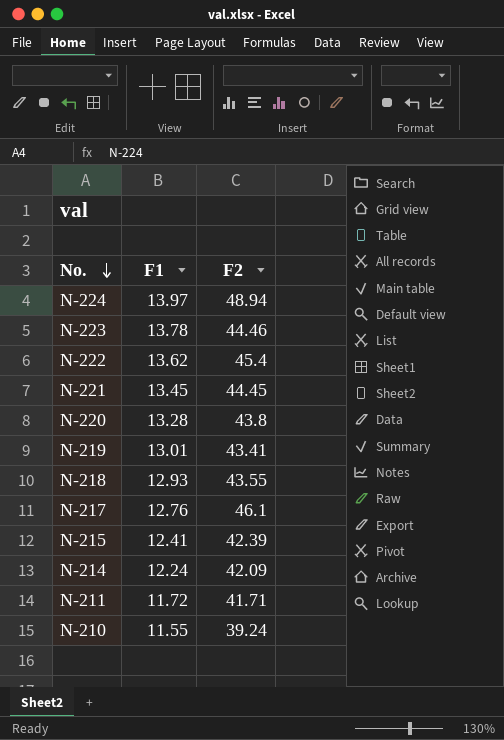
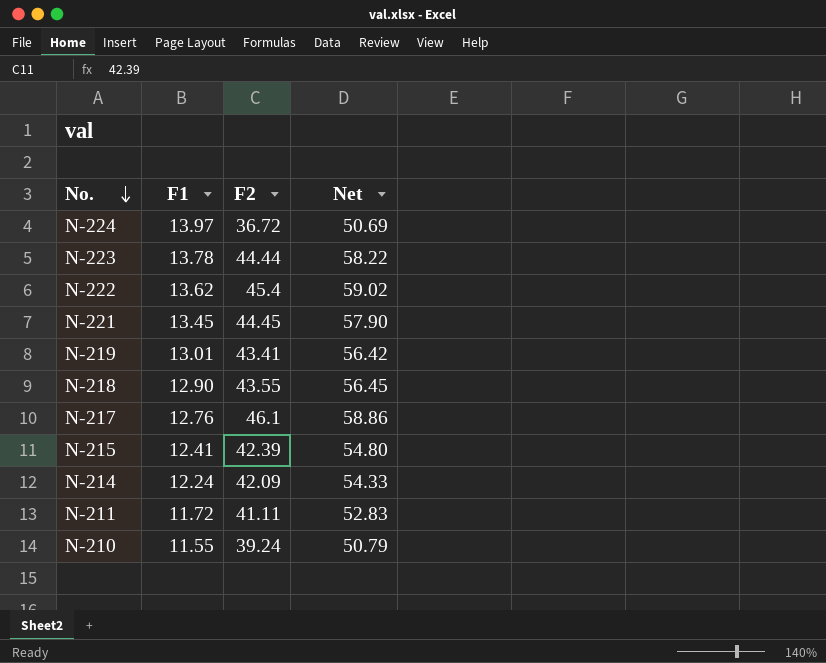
column Net | formula: none -> [F1] + [F2]
row N-220: 13.28 | 43.8 -> none
N-224 | F2: 48.94 -> 36.72
N-223 | F2: 44.46 -> 44.44
N-218 | F1: 12.93 -> 12.90
N-211 | F2: 41.71 -> 41.11

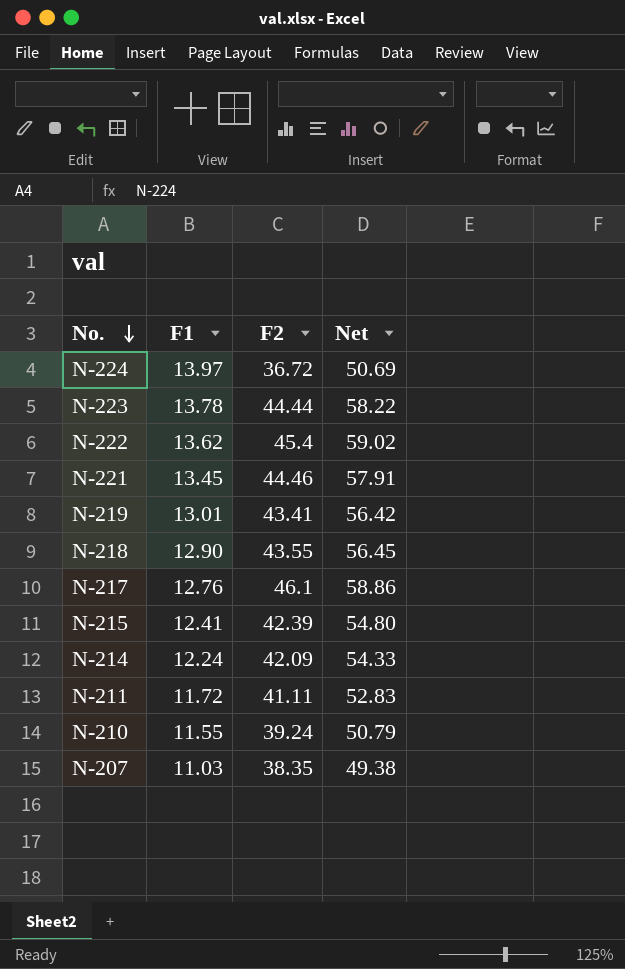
N-221 | F2: 44.45 -> 44.46
N-221 | Net: 57.90 -> 57.91
row N-207: none -> 11.03 | 38.35 | 49.38

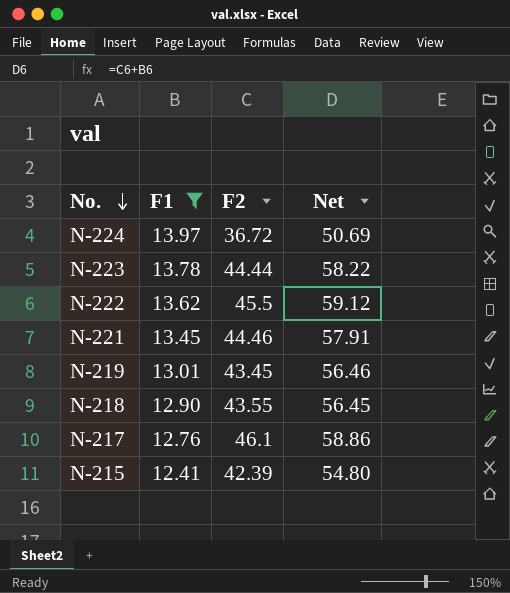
filter: none -> F1 >= 12.41
N-222 | F2: 45.4 -> 45.5
N-222 | Net: 59.02 -> 59.12
N-219 | F2: 43.41 -> 43.45
N-219 | Net: 56.42 -> 56.46

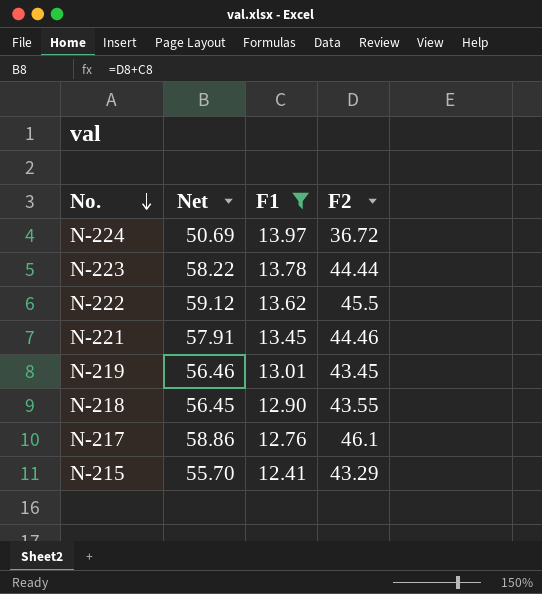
column Net | position: 4 -> 2
N-215 | Net: 54.80 -> 55.70
N-215 | F2: 42.39 -> 43.29

